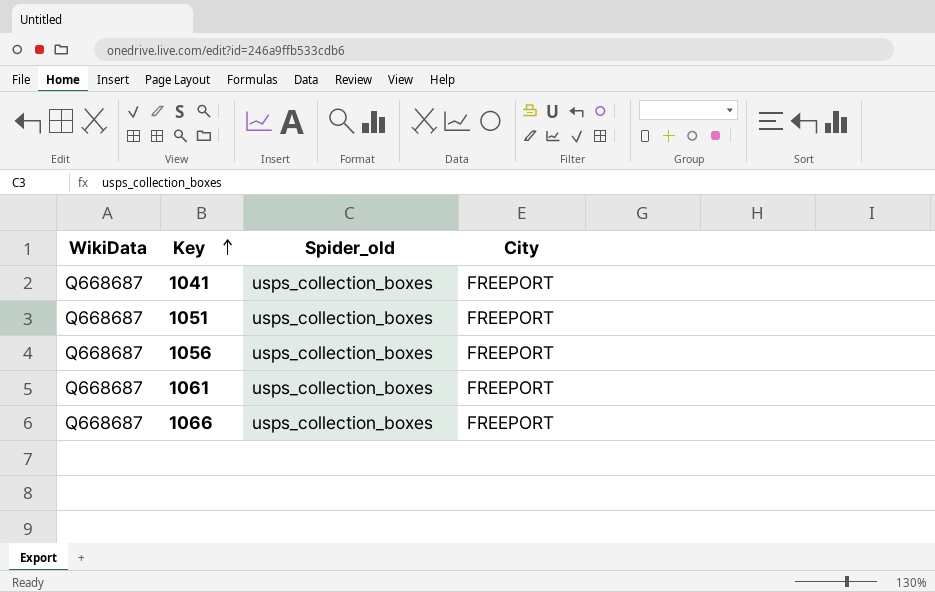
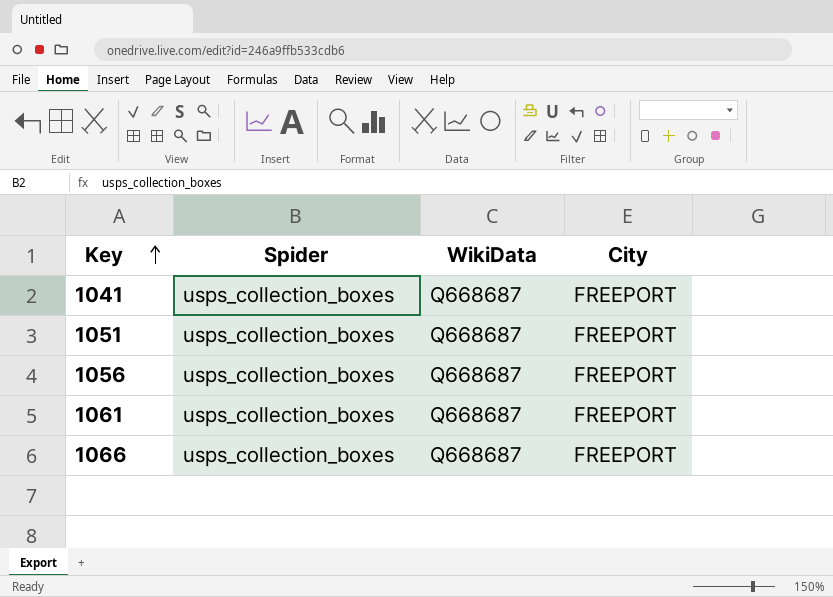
column name: Spider_old -> Spider
column WikiData | position: 1 -> 3

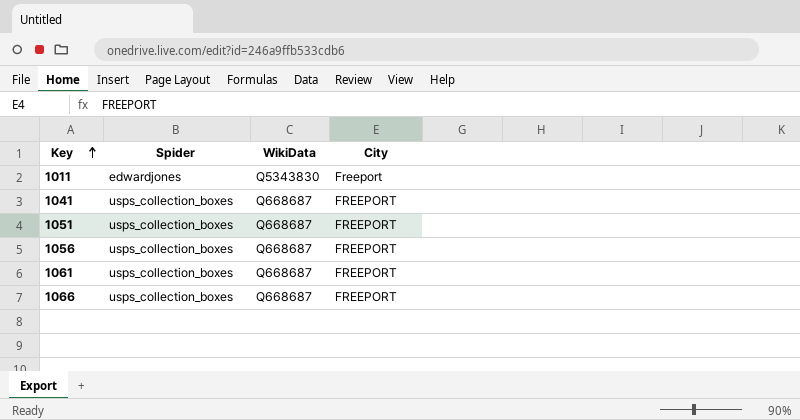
row 1011: none -> edwardjones | Q5343830 | Freeport

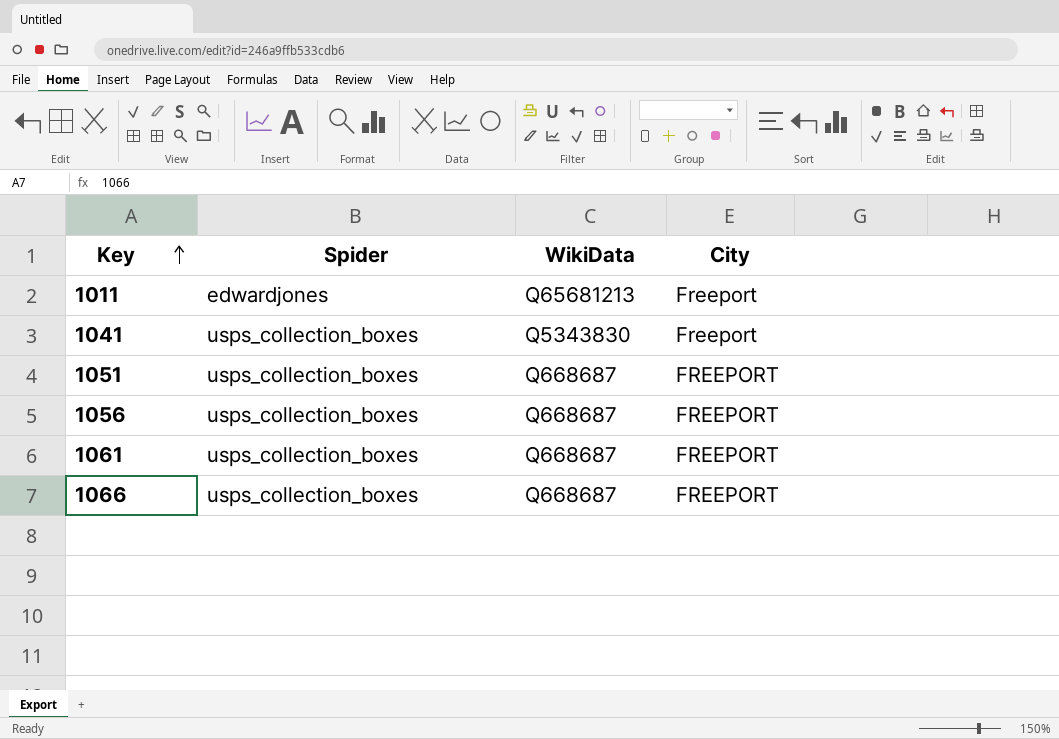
1011 | WikiData: Q5343830 -> Q65681213
1041 | WikiData: Q668687 -> Q5343830
1041 | City: FREEPORT -> Freeport

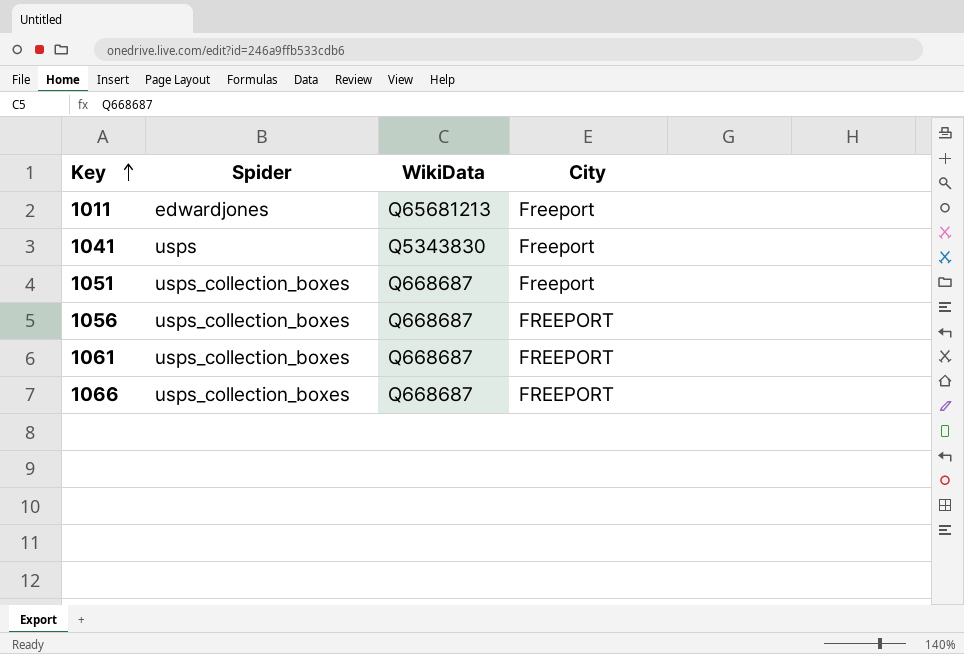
1041 | Spider: usps_collection_boxes -> usps
1051 | City: FREEPORT -> Freeport

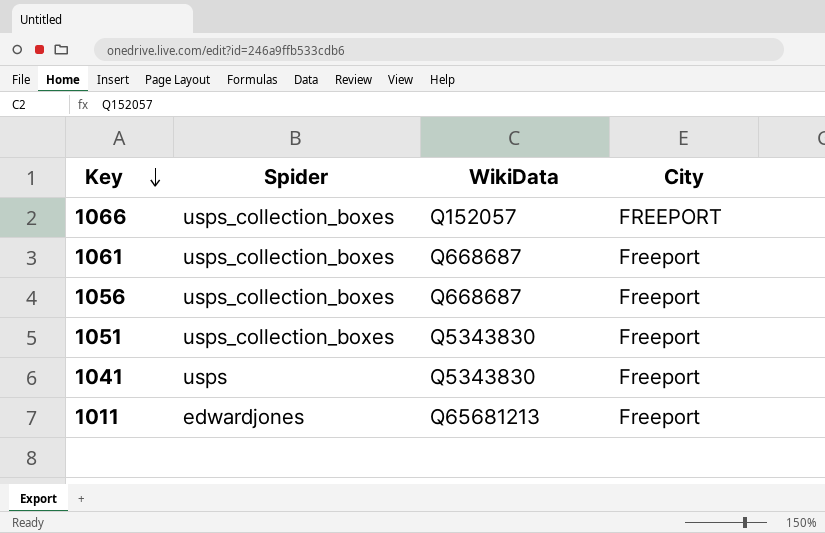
row order: Key ascending -> Key descending
1066 | WikiData: Q668687 -> Q152057
1061 | City: FREEPORT -> Freeport
1056 | City: FREEPORT -> Freeport
1051 | WikiData: Q668687 -> Q5343830

